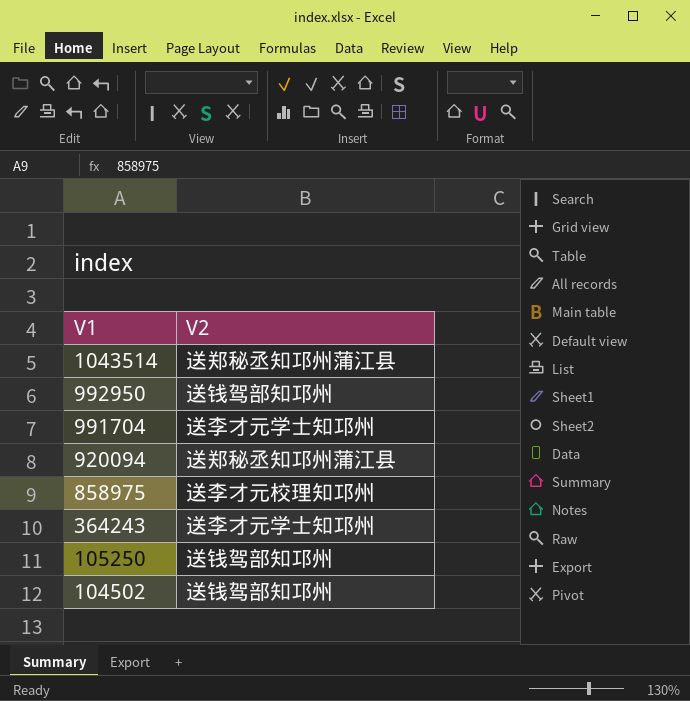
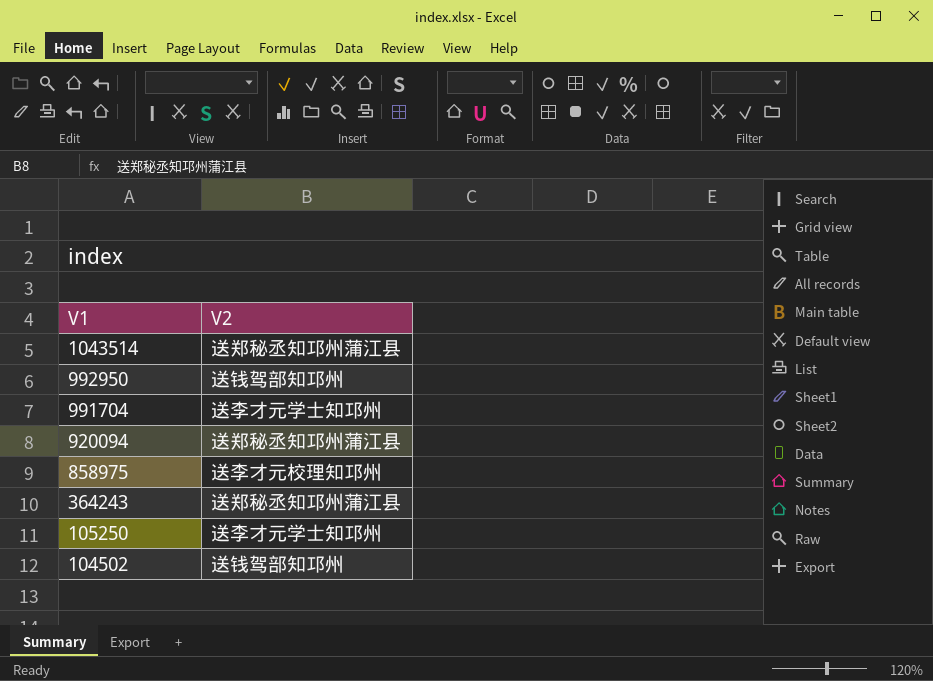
364243 | V2: 送李才元学士知邛州 -> 送郑秘丞知邛州蒲江县
105250 | V2: 送钱驾部知邛州 -> 送李才元学士知邛州

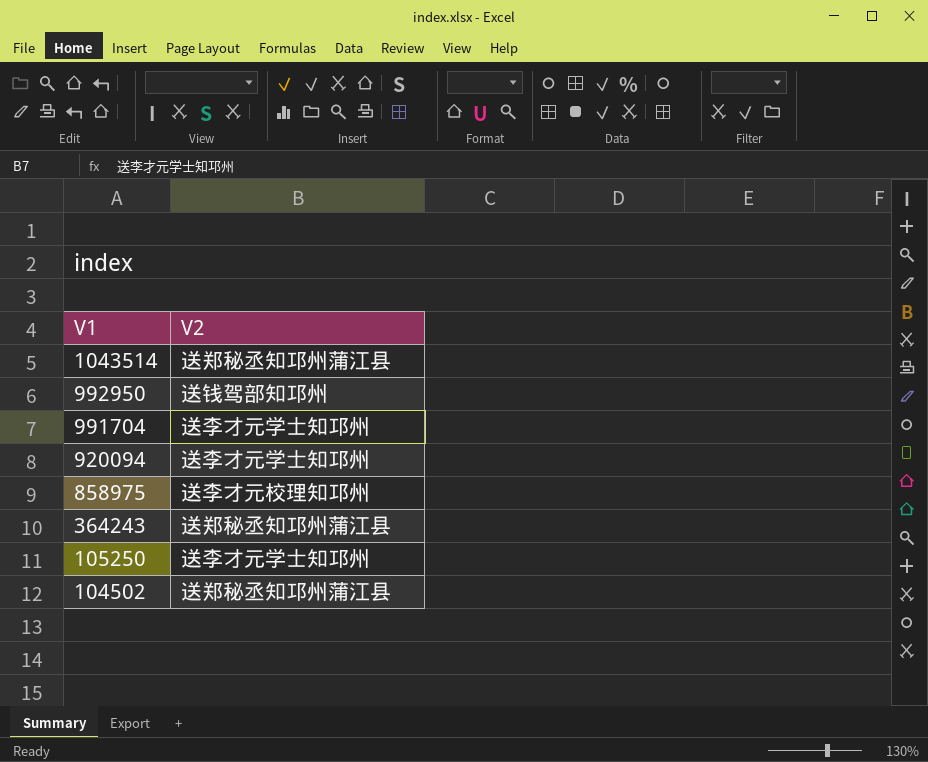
920094 | V2: 送郑秘丞知邛州蒲江县 -> 送李才元学士知邛州
104502 | V2: 送钱驾部知邛州 -> 送郑秘丞知邛州蒲江县

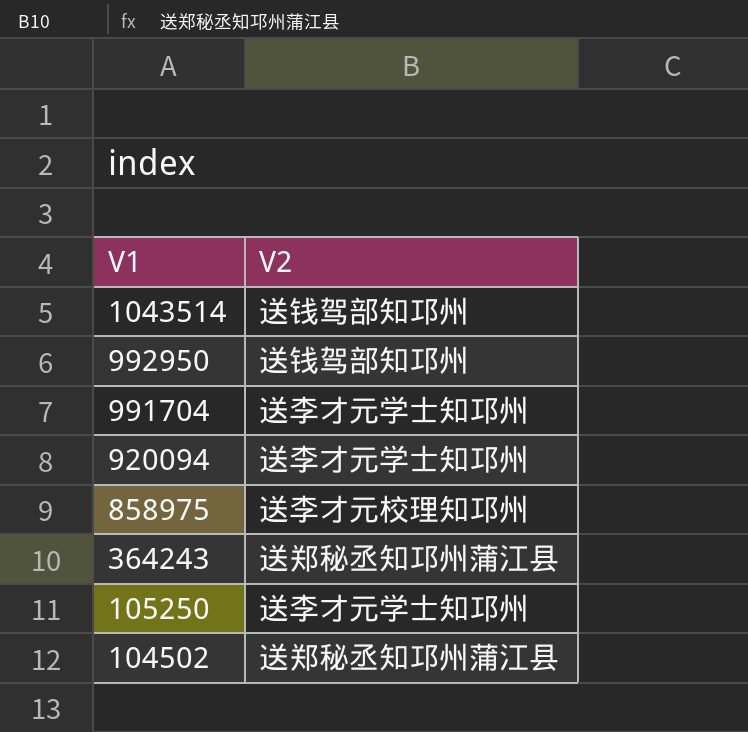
1043514 | V2: 送郑秘丞知邛州蒲江县 -> 送钱驾部知邛州

